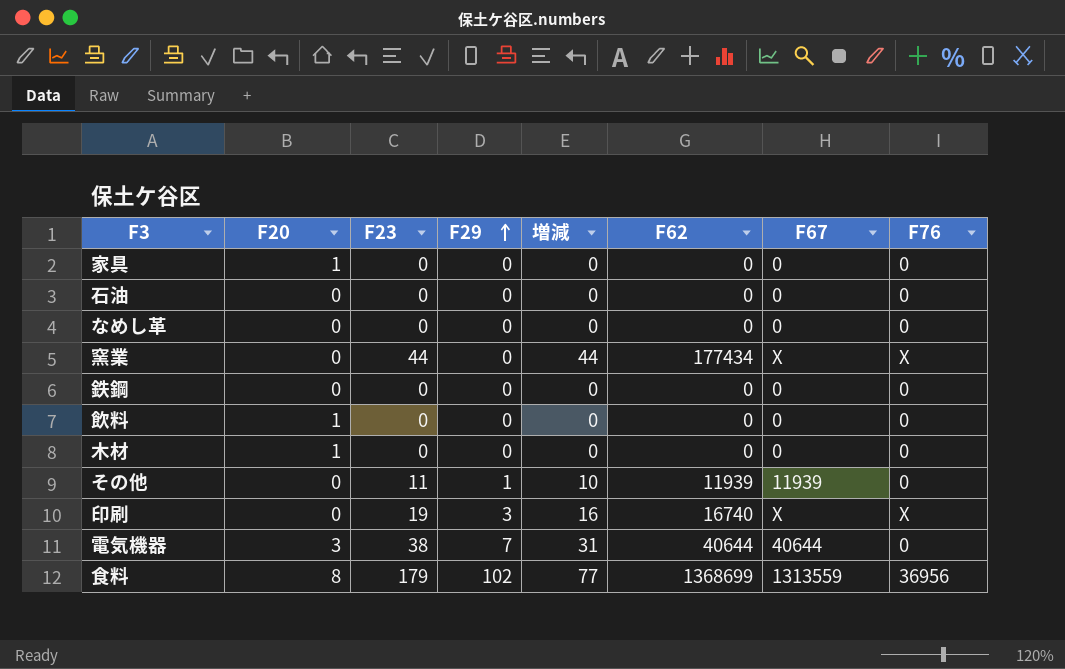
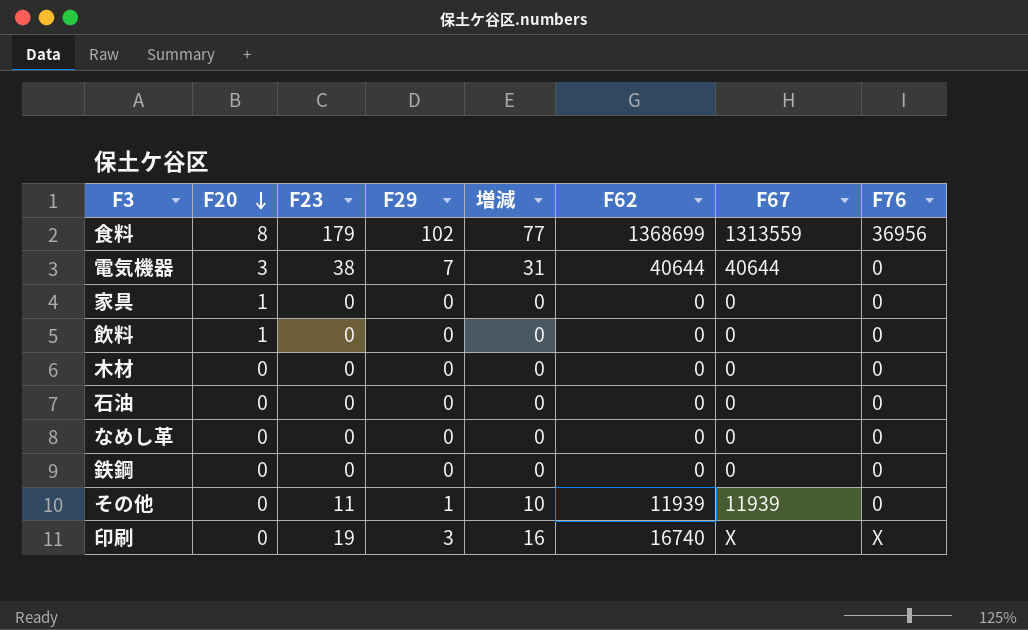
row order: F29 ascending -> F20 descending
row 窯業: 0 | 44 | 0 | 44 | 177434 | X | X -> none
木材 | F20: 1 -> 0

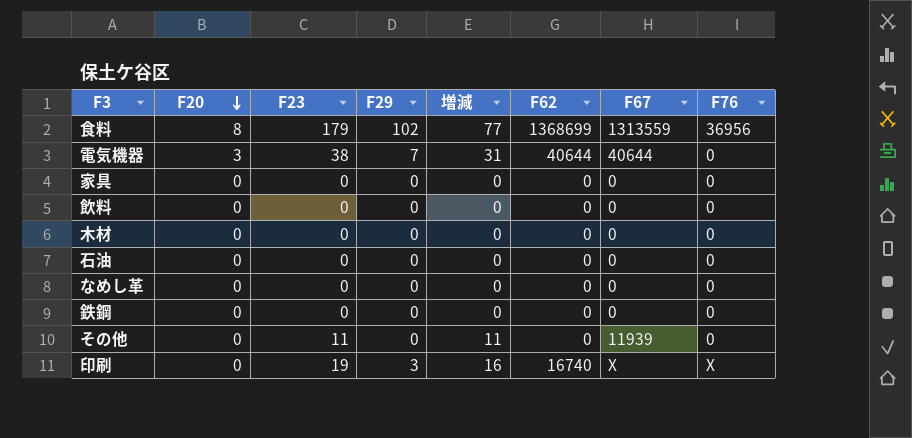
家具 | F20: 1 -> 0
飲料 | F20: 1 -> 0
その他 | F29: 1 -> 0
その他 | 増減: 10 -> 11
その他 | F62: 11939 -> 0

